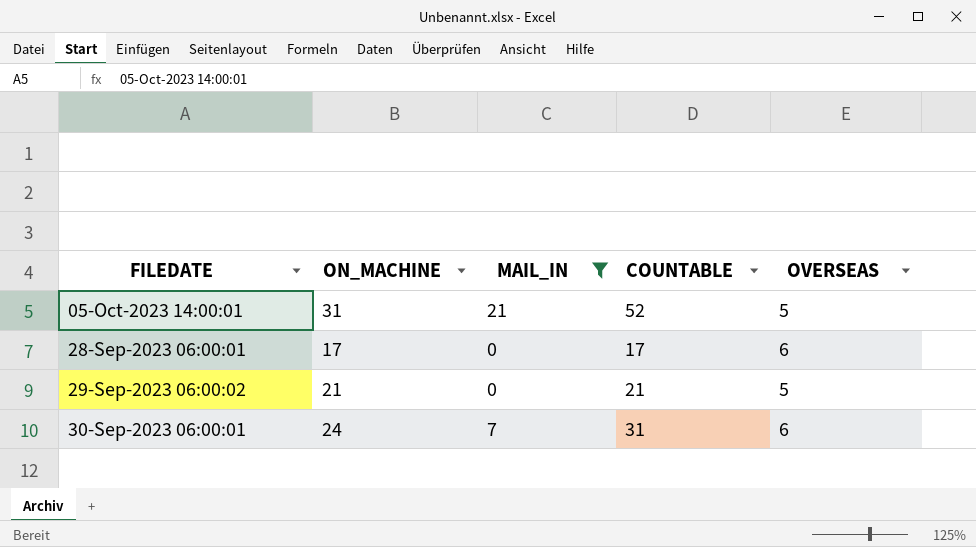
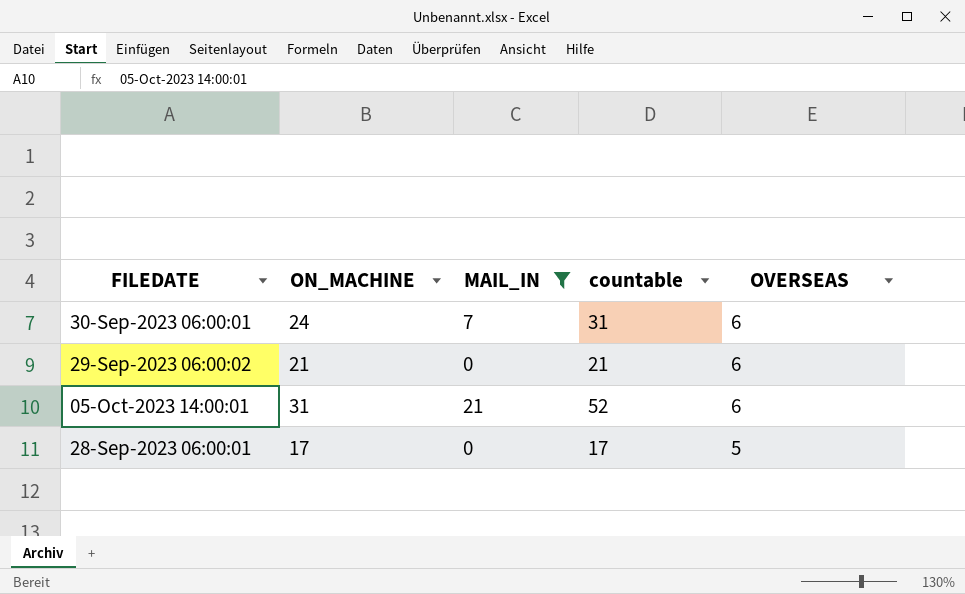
row order: none -> OVERSEAS descending
column name: COUNTABLE -> countable
29-Sep-2023 06:00:02 | OVERSEAS: 5 -> 6
05-Oct-2023 14:00:01 | OVERSEAS: 5 -> 6
28-Sep-2023 06:00:01 | OVERSEAS: 6 -> 5

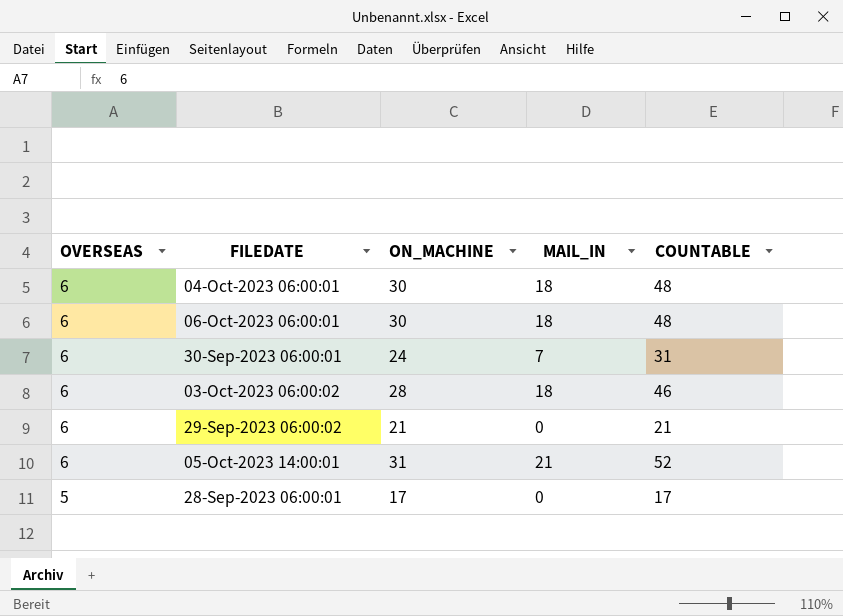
filter: MAIL_IN != 18 -> none
column OVERSEAS | position: 5 -> 1
column name: countable -> COUNTABLE

